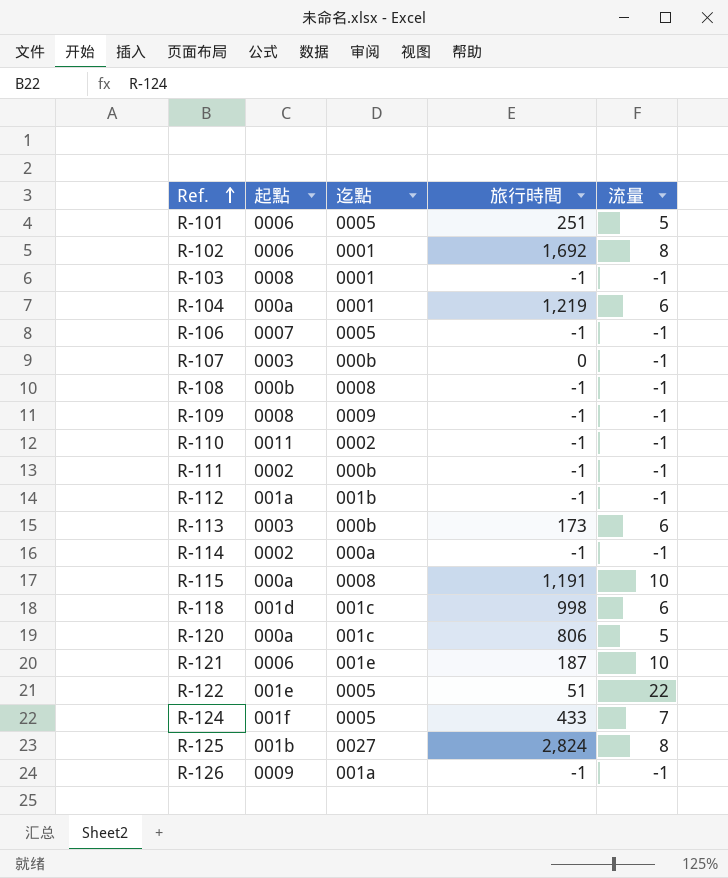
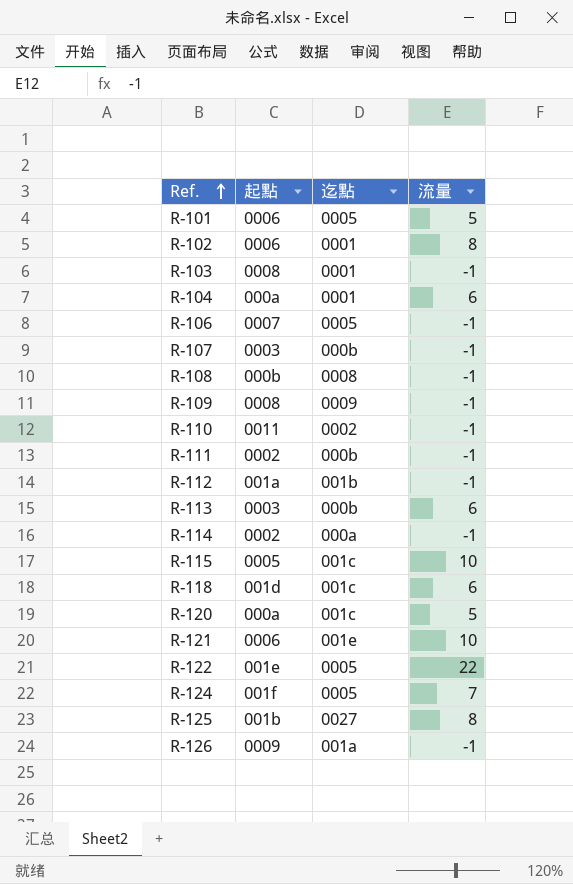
column 旅行時間 | position: 4 -> none
R-115 | 起點: 000a -> 0005
R-115 | 迄點: 0008 -> 001c

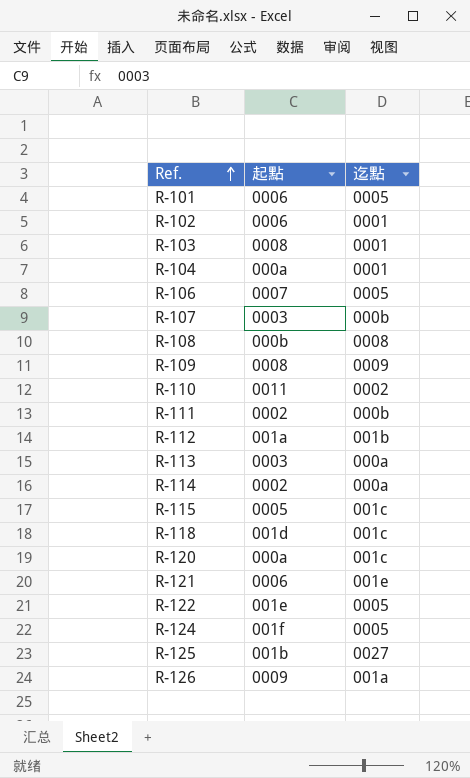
column 流量 | position: 4 -> none
R-113 | 迄點: 000b -> 000a

